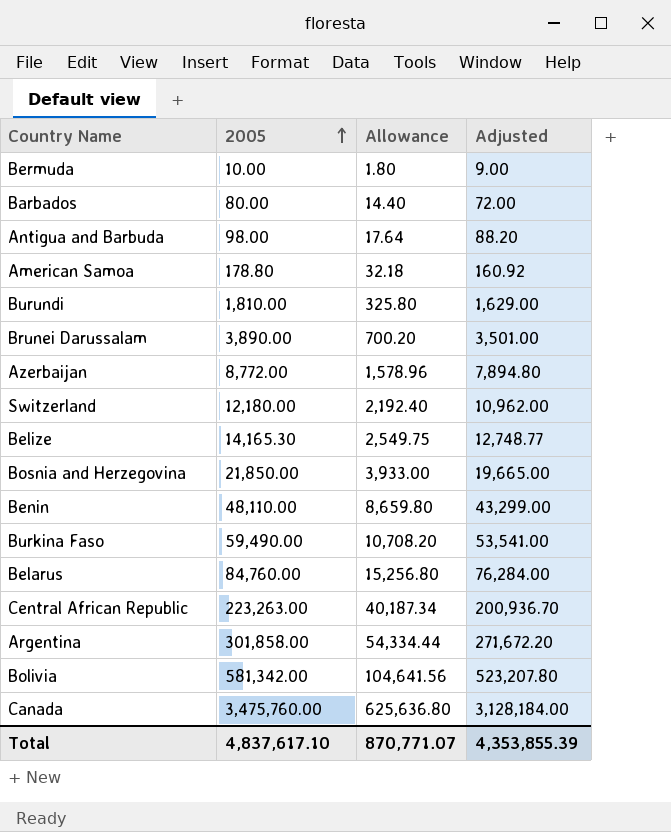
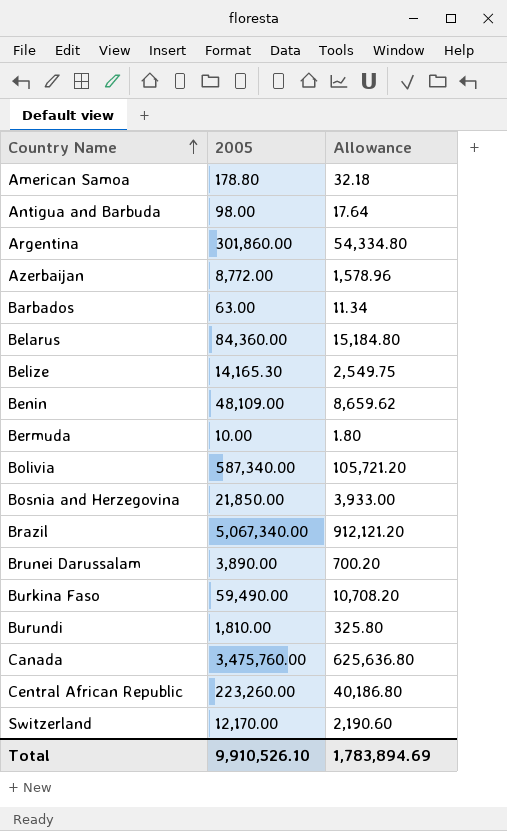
row order: 2005 ascending -> Country Name ascending
column Adjusted | formula: [2005] * 0.9 -> none
Argentina | 2005: 301,858.00 -> 301,860.00
Argentina | Allowance: 54,334.44 -> 54,334.80
Barbados | 2005: 80.00 -> 63.00
Barbados | Allowance: 14.40 -> 11.34
Belarus | 2005: 84,760.00 -> 84,360.00
Belarus | Allowance: 15,256.80 -> 15,184.80
Benin | 2005: 48,110.00 -> 48,109.00
Benin | Allowance: 8,659.80 -> 8,659.62
Bolivia | 2005: 581,342.00 -> 587,340.00
Bolivia | Allowance: 104,641.56 -> 105,721.20
row Brazil: none -> 5,067,340.00 | 912,121.20
Central African Republic | 2005: 223,263.00 -> 223,260.00
Central African Republic | Allowance: 40,187.34 -> 40,186.80
Switzerland | 2005: 12,180.00 -> 12,170.00
Switzerland | Allowance: 2,192.40 -> 2,190.60
Total | 2005: 4,837,617.10 -> 9,910,526.10
Total | Allowance: 870,771.07 -> 1,783,894.69

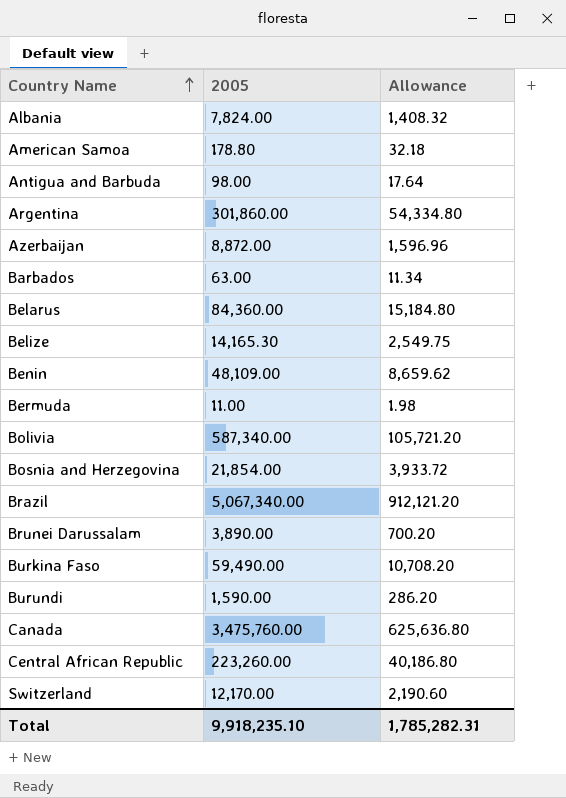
row Albania: none -> 7,824.00 | 1,408.32
Azerbaijan | 2005: 8,772.00 -> 8,872.00
Azerbaijan | Allowance: 1,578.96 -> 1,596.96
Bermuda | 2005: 10.00 -> 11.00
Bermuda | Allowance: 1.80 -> 1.98
Bosnia and Herzegovina | 2005: 21,850.00 -> 21,854.00
Bosnia and Herzegovina | Allowance: 3,933.00 -> 3,933.72
Burundi | 2005: 1,810.00 -> 1,590.00
Burundi | Allowance: 325.80 -> 286.20
Total | 2005: 9,910,526.10 -> 9,918,235.10
Total | Allowance: 1,783,894.69 -> 1,785,282.31

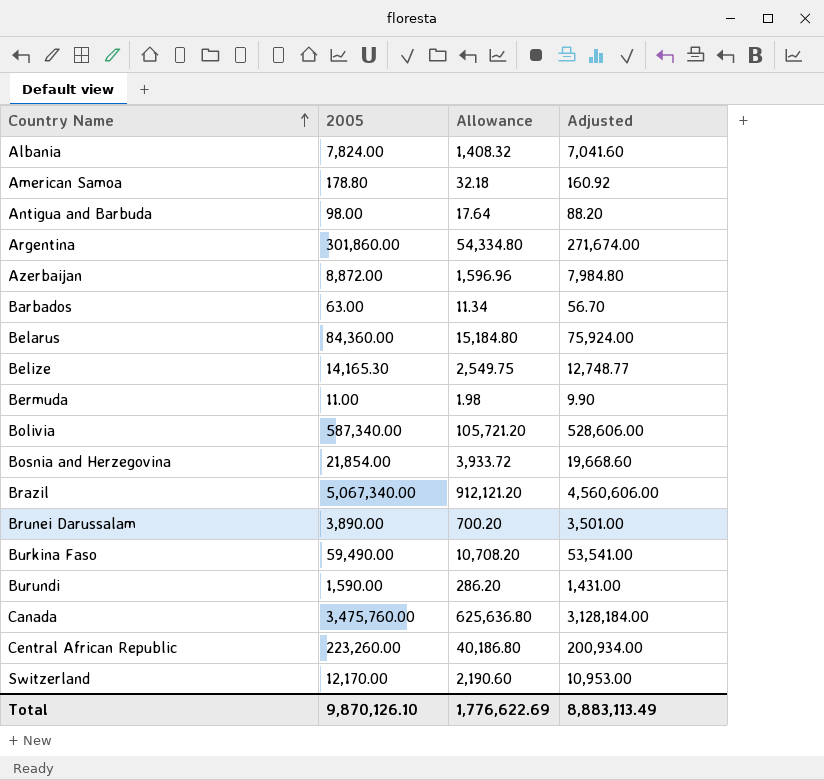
column Adjusted | formula: none -> [2005] * 0.9
row Benin: 48,109.00 | 8,659.62 -> none
Total | 2005: 9,918,235.10 -> 9,870,126.10
Total | Allowance: 1,785,282.31 -> 1,776,622.69

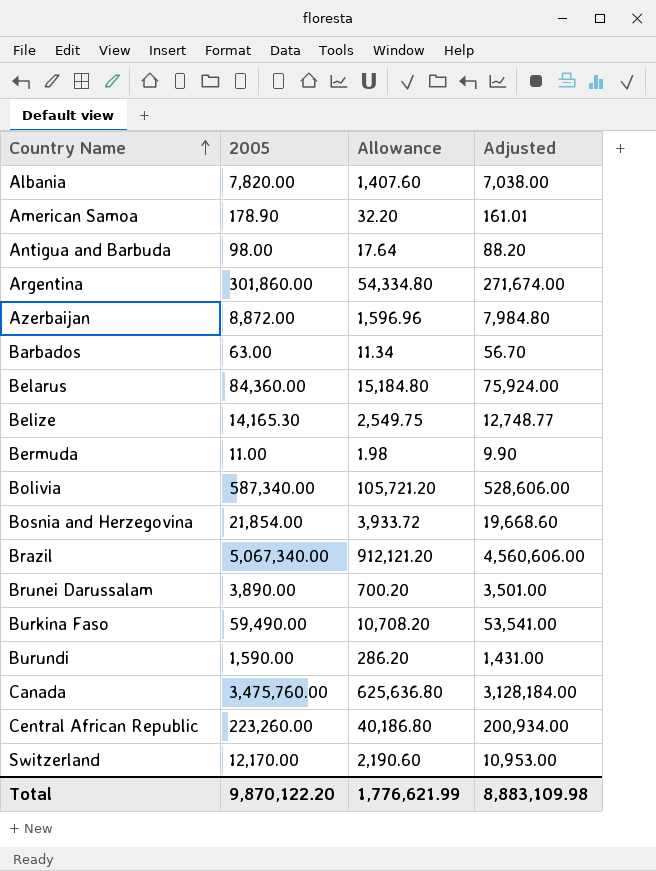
Albania | 2005: 7,824.00 -> 7,820.00
Albania | Allowance: 1,408.32 -> 1,407.60
Albania | Adjusted: 7,041.60 -> 7,038.00
American Samoa | 2005: 178.80 -> 178.90
American Samoa | Allowance: 32.18 -> 32.20
American Samoa | Adjusted: 160.92 -> 161.01
Total | 2005: 9,870,126.10 -> 9,870,122.20
Total | Allowance: 1,776,622.69 -> 1,776,621.99
Total | Adjusted: 8,883,113.49 -> 8,883,109.98

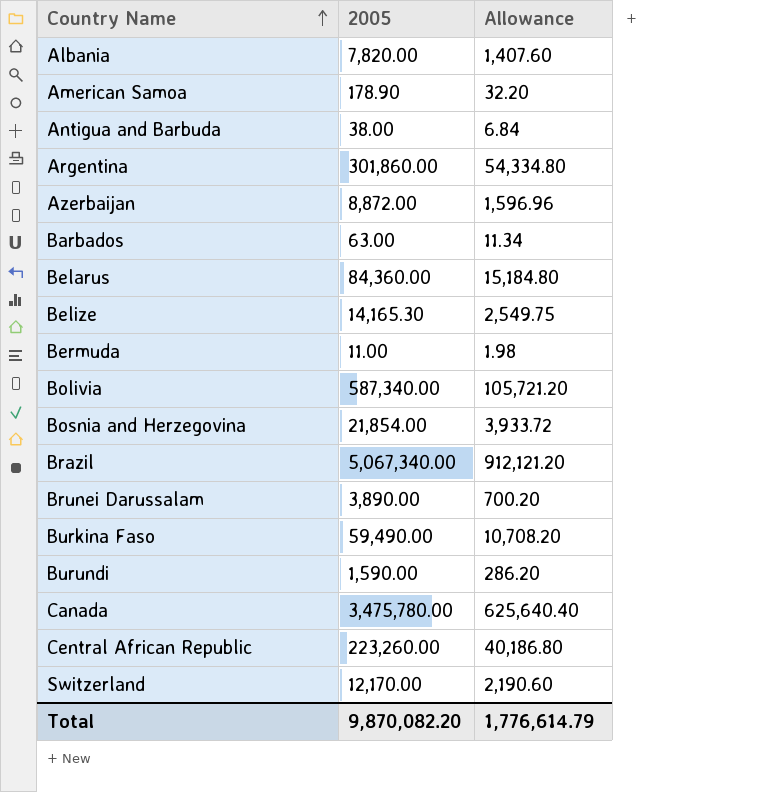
column Adjusted | formula: [2005] * 0.9 -> none
Antigua and Barbuda | 2005: 98.00 -> 38.00
Antigua and Barbuda | Allowance: 17.64 -> 6.84
Canada | 2005: 3,475,760.00 -> 3,475,780.00
Canada | Allowance: 625,636.80 -> 625,640.40
Total | 2005: 9,870,122.20 -> 9,870,082.20
Total | Allowance: 1,776,621.99 -> 1,776,614.79

